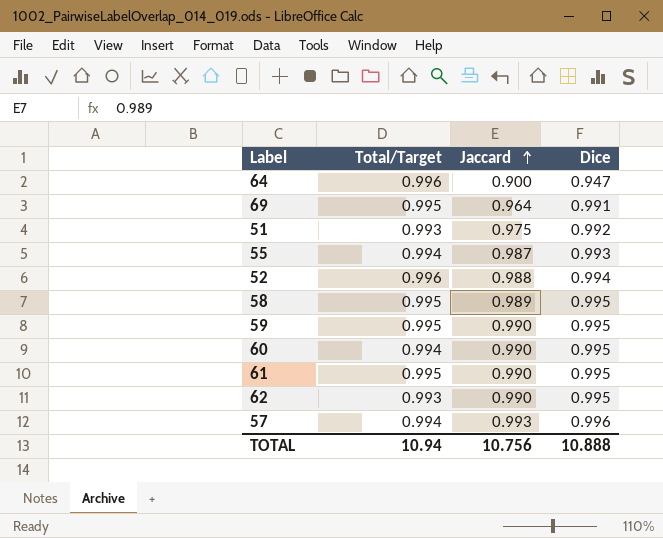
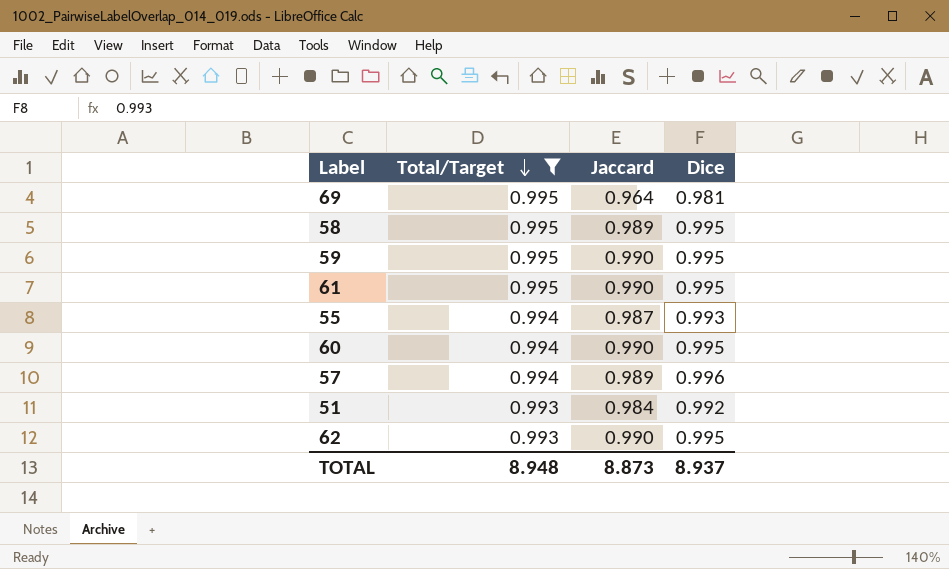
filter: none -> Total/Target != 0.996
row order: Jaccard ascending -> Total/Target descending
69 | Dice: 0.991 -> 0.981
57 | Jaccard: 0.993 -> 0.989
51 | Jaccard: 0.975 -> 0.984
TOTAL | Total/Target: 10.94 -> 8.948
TOTAL | Jaccard: 10.756 -> 8.873
TOTAL | Dice: 10.888 -> 8.937

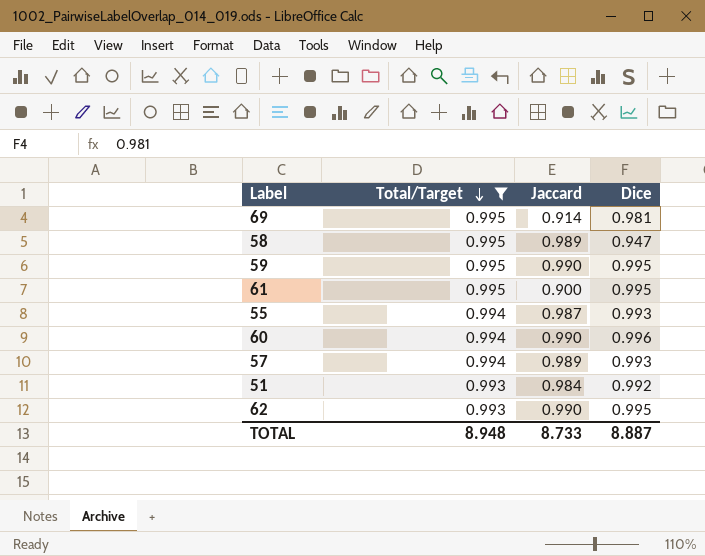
69 | Jaccard: 0.964 -> 0.914
58 | Dice: 0.995 -> 0.947
61 | Jaccard: 0.990 -> 0.900
60 | Dice: 0.995 -> 0.996
57 | Dice: 0.996 -> 0.993
TOTAL | Jaccard: 8.873 -> 8.733
TOTAL | Dice: 8.937 -> 8.887

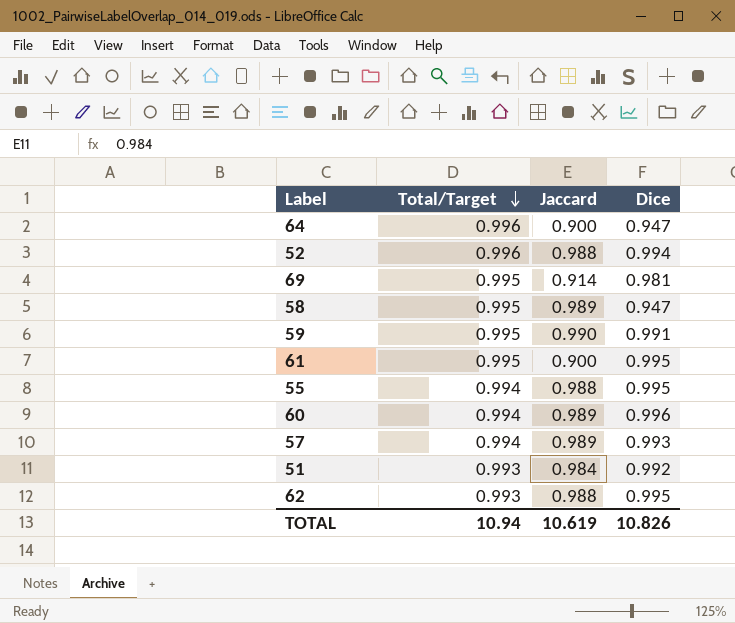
filter: Total/Target != 0.996 -> none
59 | Dice: 0.995 -> 0.991
55 | Jaccard: 0.987 -> 0.988
55 | Dice: 0.993 -> 0.995
60 | Jaccard: 0.990 -> 0.989
62 | Jaccard: 0.990 -> 0.988
TOTAL | Total/Target: 8.948 -> 10.94
TOTAL | Jaccard: 8.733 -> 10.619
TOTAL | Dice: 8.887 -> 10.826

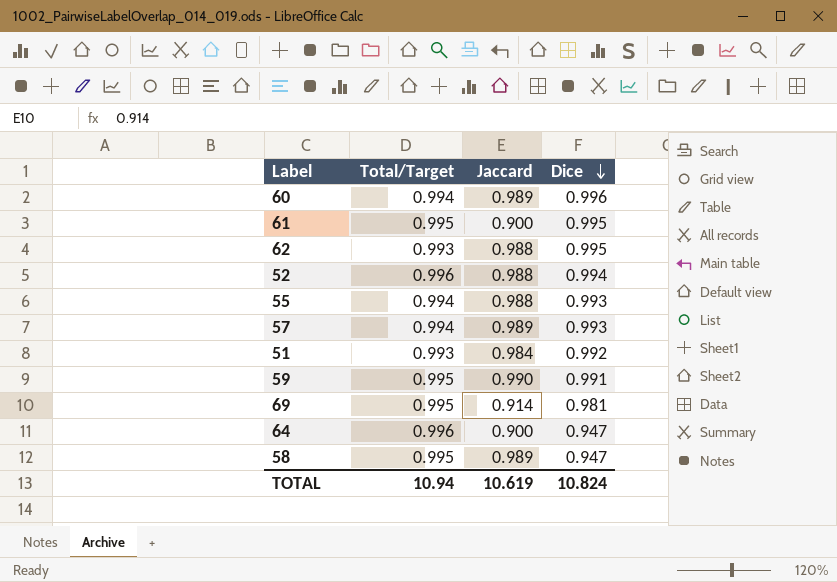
row order: Total/Target descending -> Dice descending
55 | Dice: 0.995 -> 0.993
TOTAL | Dice: 10.826 -> 10.824

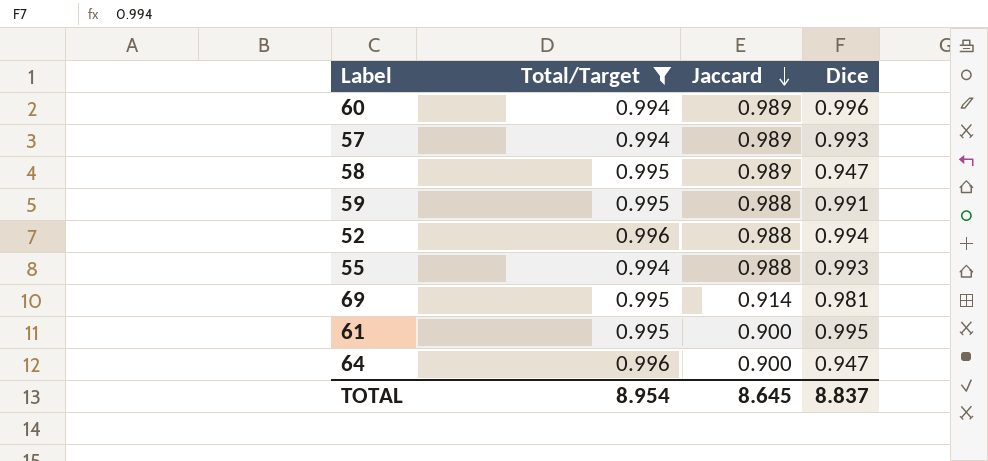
filter: none -> Total/Target != 0.993
row order: Dice descending -> Jaccard descending
59 | Jaccard: 0.990 -> 0.988
TOTAL | Total/Target: 10.94 -> 8.954
TOTAL | Jaccard: 10.619 -> 8.645
TOTAL | Dice: 10.824 -> 8.837

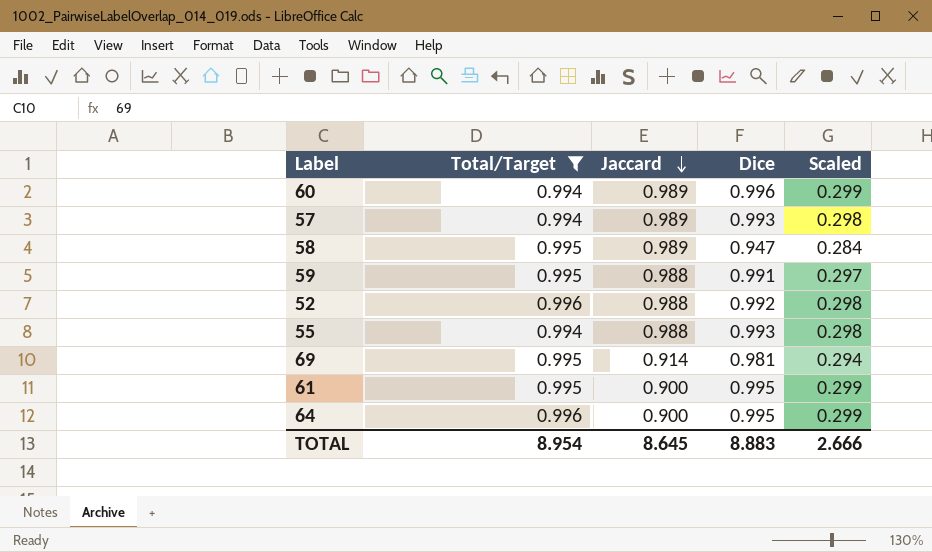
column Scaled | formula: none -> [Dice] * 0.3
52 | Dice: 0.994 -> 0.992
64 | Dice: 0.947 -> 0.995
TOTAL | Dice: 8.837 -> 8.883

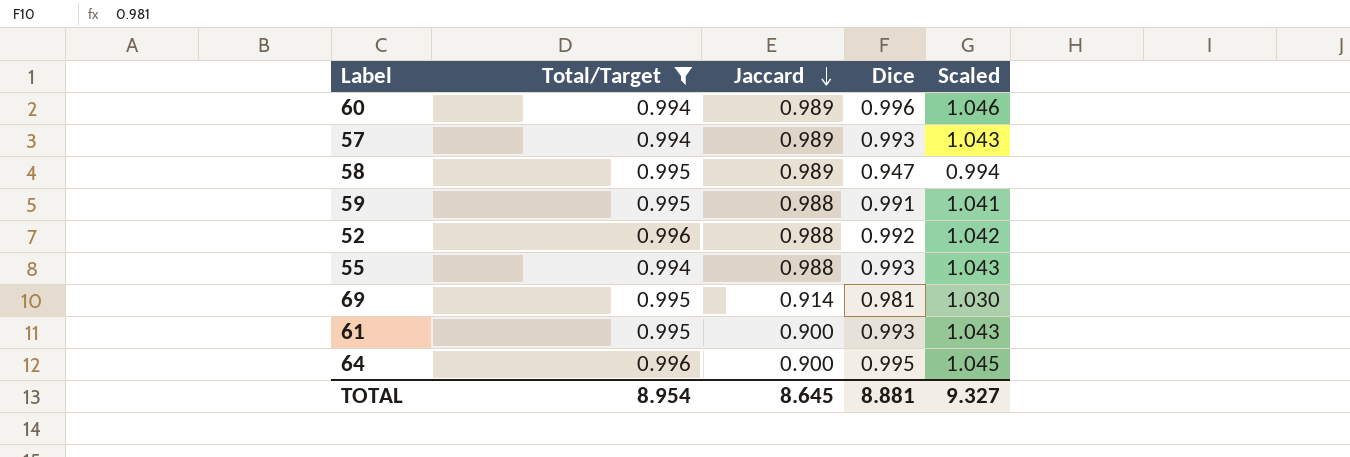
column Scaled | formula: [Dice] * 0.3 -> [Dice] * 1.05
61 | Dice: 0.995 -> 0.993
TOTAL | Dice: 8.883 -> 8.881
TOTAL | Scaled: 2.666 -> 9.327

